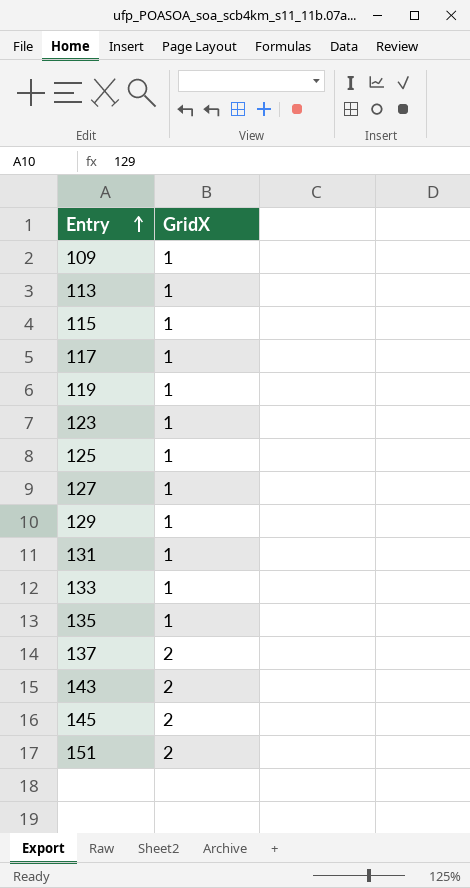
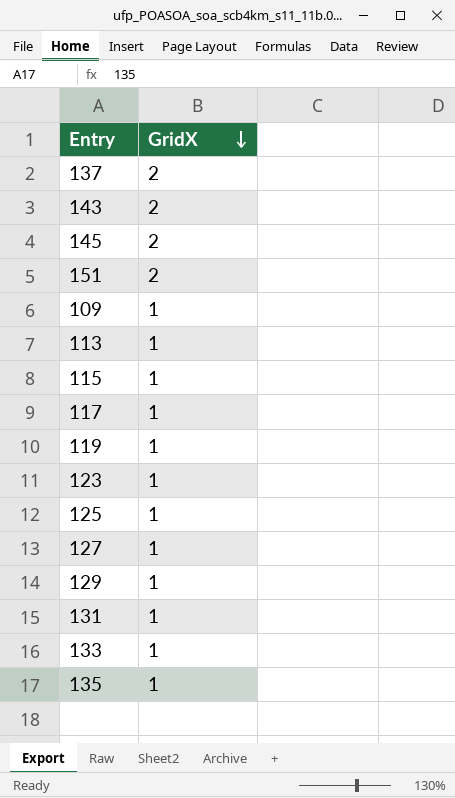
row order: Entry ascending -> GridX descending

